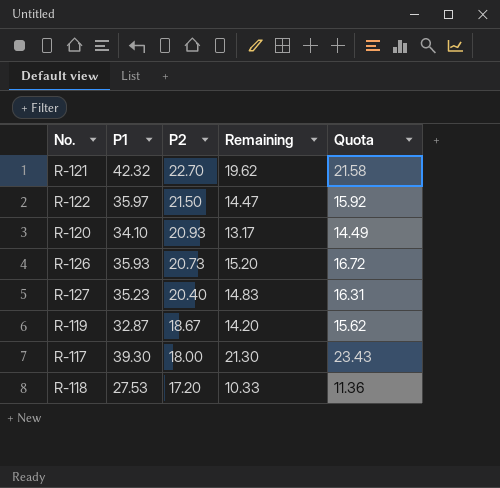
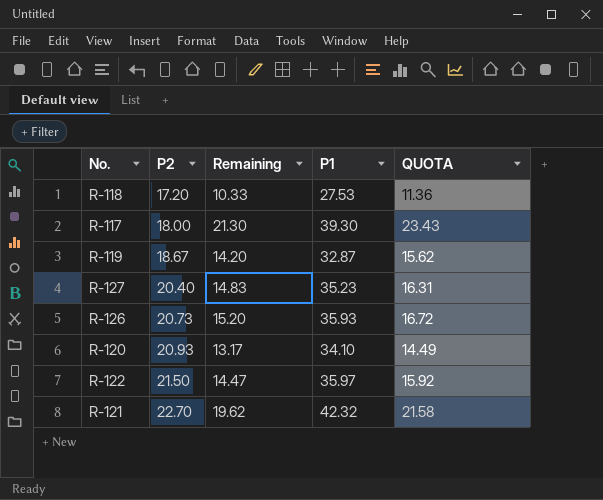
row order: P2 descending -> P2 ascending
column P1 | position: 2 -> 4
column name: Quota -> QUOTA

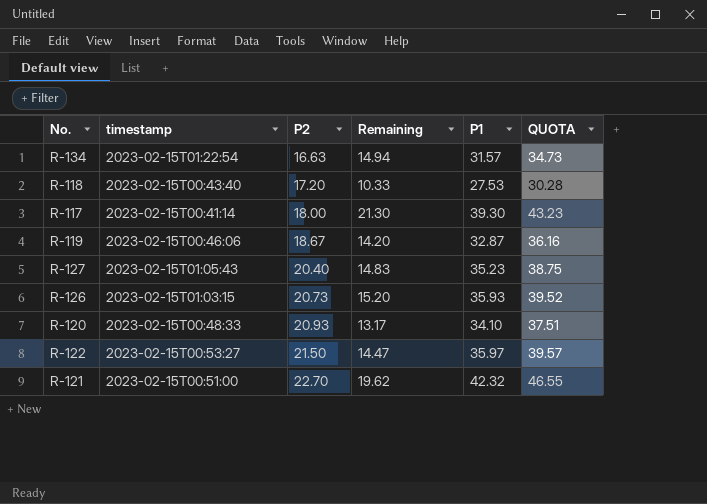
column timestamp | position: none -> 2
column QUOTA | formula: [Remaining] * 1.1 -> [P1] * 1.1
row R-134: none -> 2023-02-15T01:22:54 | 16.63 | 14.94 | 31.57 | 34.73

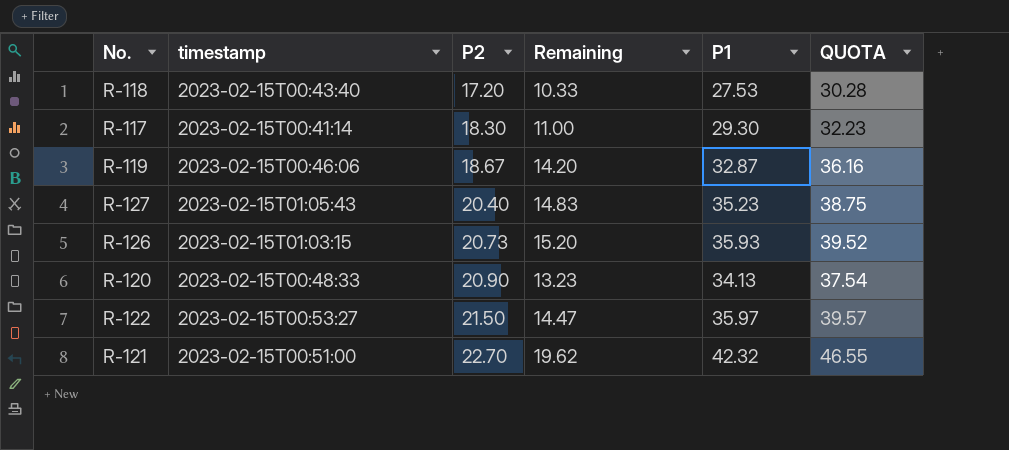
row R-134: 2023-02-15T01:22:54 | 16.63 | 14.94 | 31.57 | 34.73 -> none
R-117 | P2: 18.00 -> 18.30
R-117 | Remaining: 21.30 -> 11.00
R-117 | P1: 39.30 -> 29.30
R-117 | QUOTA: 43.23 -> 32.23
R-120 | P2: 20.93 -> 20.90
R-120 | Remaining: 13.17 -> 13.23
R-120 | P1: 34.10 -> 34.13
R-120 | QUOTA: 37.51 -> 37.54

